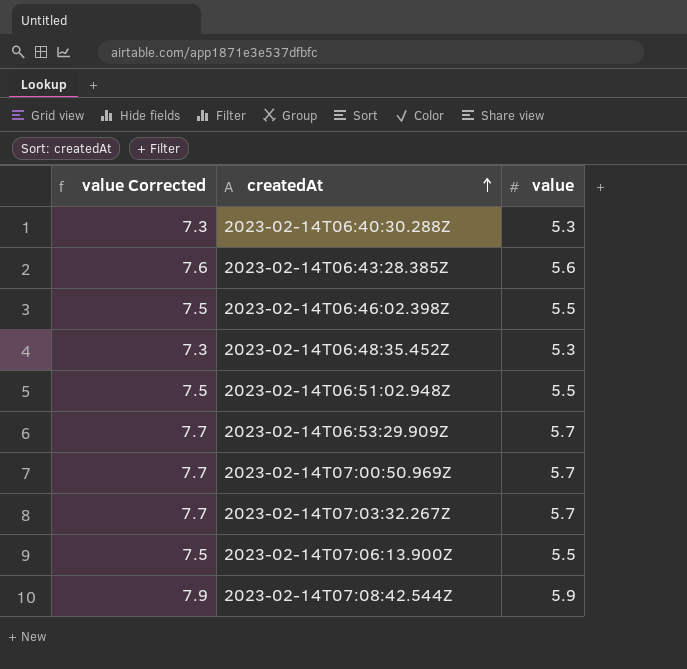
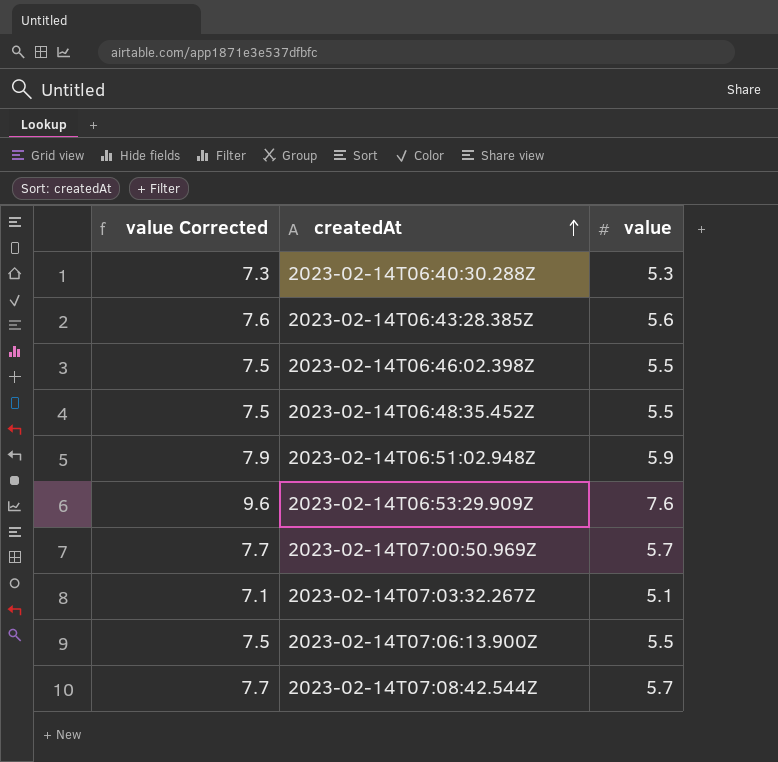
2023-02-14T06:48:35.452Z | value Corrected: 7.3 -> 7.5
2023-02-14T06:48:35.452Z | value: 5.3 -> 5.5
2023-02-14T06:51:02.948Z | value Corrected: 7.5 -> 7.9
2023-02-14T06:51:02.948Z | value: 5.5 -> 5.9
2023-02-14T06:53:29.909Z | value Corrected: 7.7 -> 9.6
2023-02-14T06:53:29.909Z | value: 5.7 -> 7.6
2023-02-14T07:03:32.267Z | value Corrected: 7.7 -> 7.1
2023-02-14T07:03:32.267Z | value: 5.7 -> 5.1
2023-02-14T07:08:42.544Z | value Corrected: 7.9 -> 7.7
2023-02-14T07:08:42.544Z | value: 5.9 -> 5.7

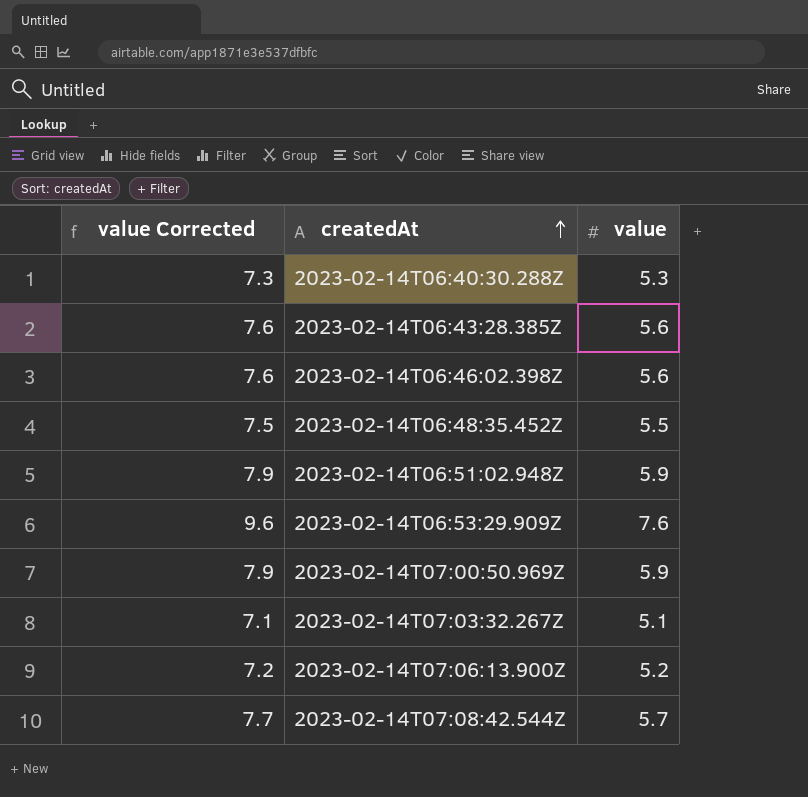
2023-02-14T06:46:02.398Z | value Corrected: 7.5 -> 7.6
2023-02-14T06:46:02.398Z | value: 5.5 -> 5.6
2023-02-14T07:00:50.969Z | value Corrected: 7.7 -> 7.9
2023-02-14T07:00:50.969Z | value: 5.7 -> 5.9
2023-02-14T07:06:13.900Z | value Corrected: 7.5 -> 7.2
2023-02-14T07:06:13.900Z | value: 5.5 -> 5.2

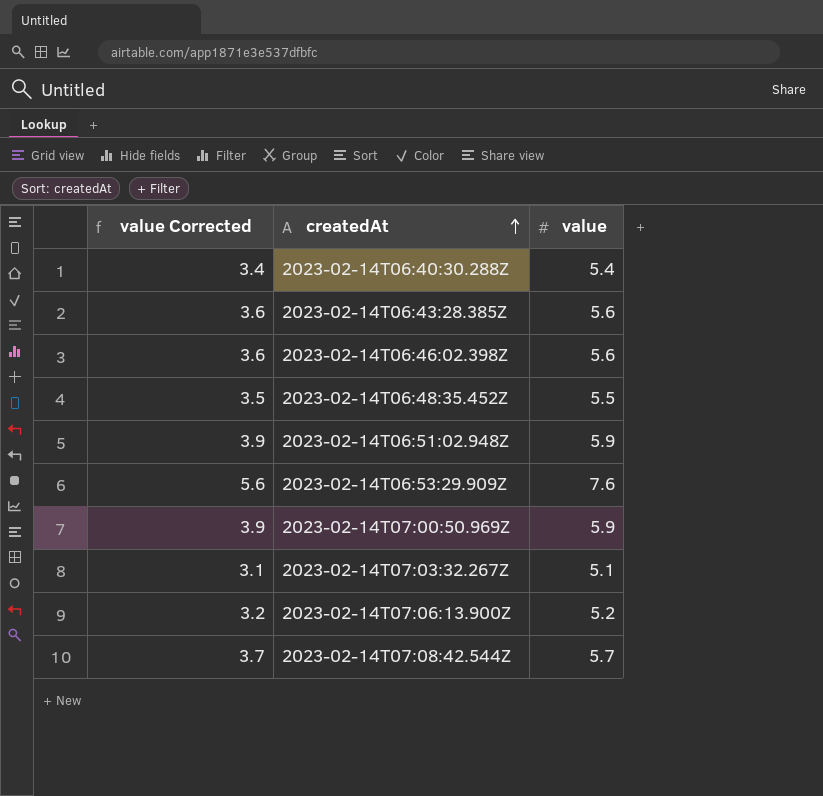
column value Corrected | formula: [value] + 2 -> [value] - 2
2023-02-14T06:40:30.288Z | value: 5.3 -> 5.4

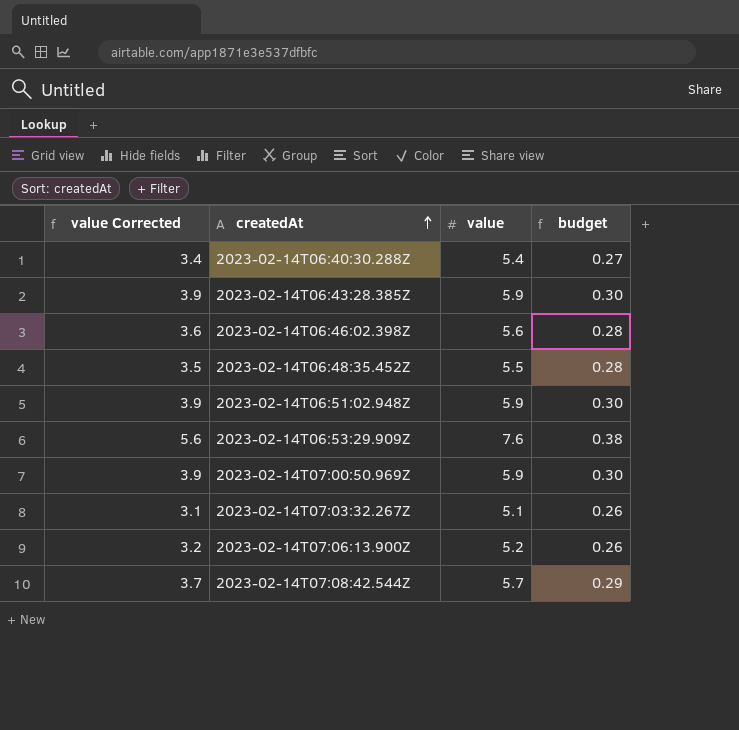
column budget | formula: none -> [value] * 0.05
2023-02-14T06:43:28.385Z | value Corrected: 3.6 -> 3.9
2023-02-14T06:43:28.385Z | value: 5.6 -> 5.9

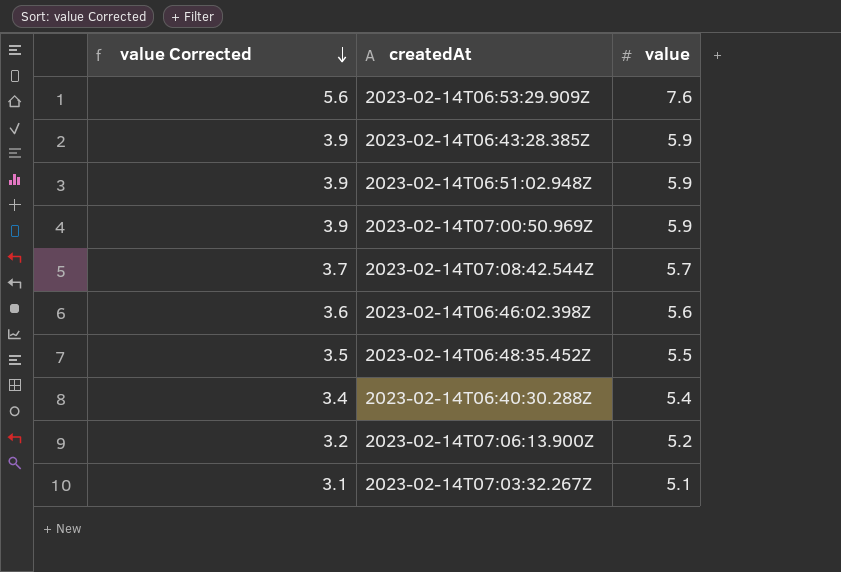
row order: createdAt ascending -> value Corrected descending
column budget | formula: [value] * 0.05 -> none

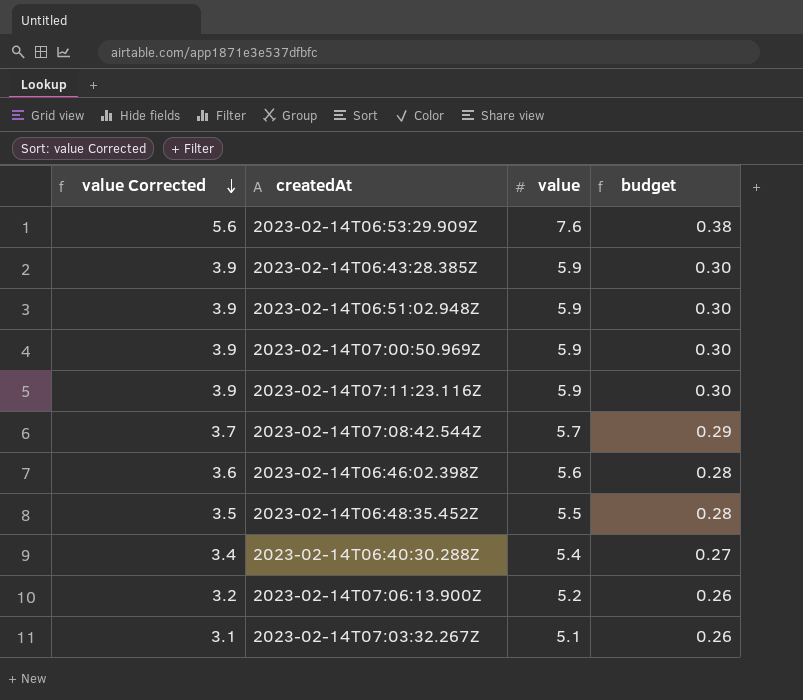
column budget | formula: none -> [value] * 0.05
row 2023-02-14T07:11:23.116Z: none -> 3.9 | 5.9 | 0.30

